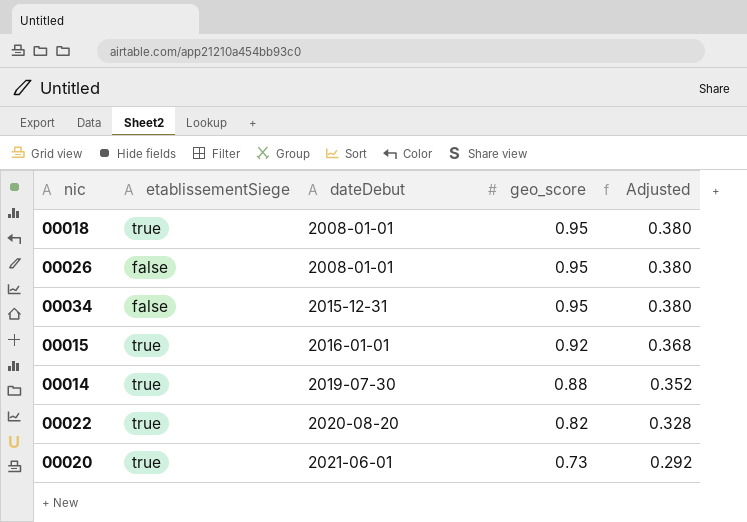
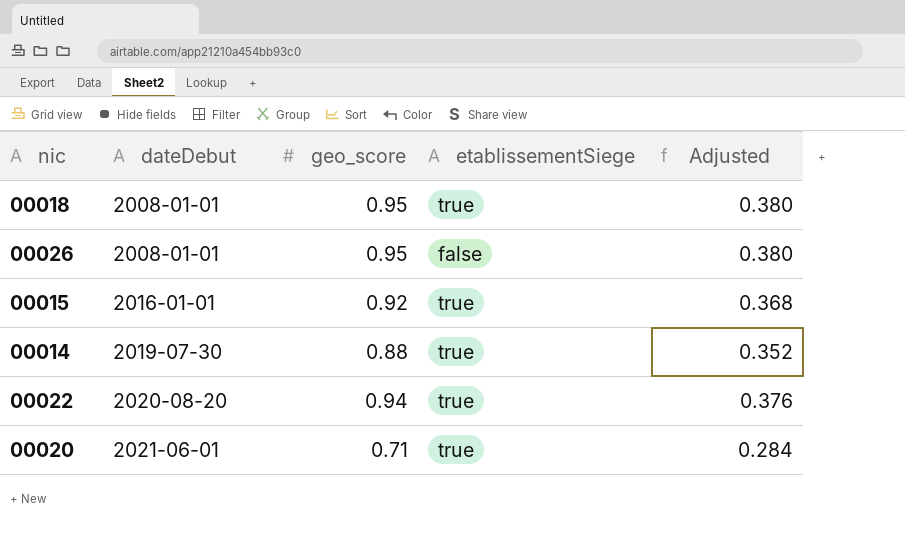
column etablissementSiege | position: 2 -> 4
row 00034: false | 2015-12-31 | 0.95 | 0.380 -> none
00022 | geo_score: 0.82 -> 0.94
00022 | Adjusted: 0.328 -> 0.376
00020 | geo_score: 0.73 -> 0.71
00020 | Adjusted: 0.292 -> 0.284

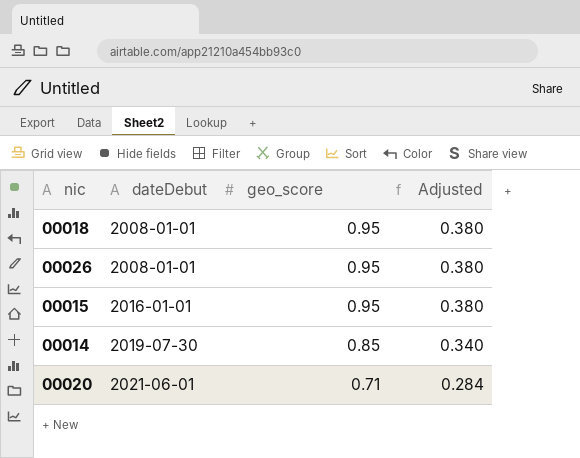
column etablissementSiege | position: 4 -> none
row 00022: 2020-08-20 | 0.94 | true | 0.376 -> none
00015 | geo_score: 0.92 -> 0.95
00015 | Adjusted: 0.368 -> 0.380
00014 | geo_score: 0.88 -> 0.85
00014 | Adjusted: 0.352 -> 0.340

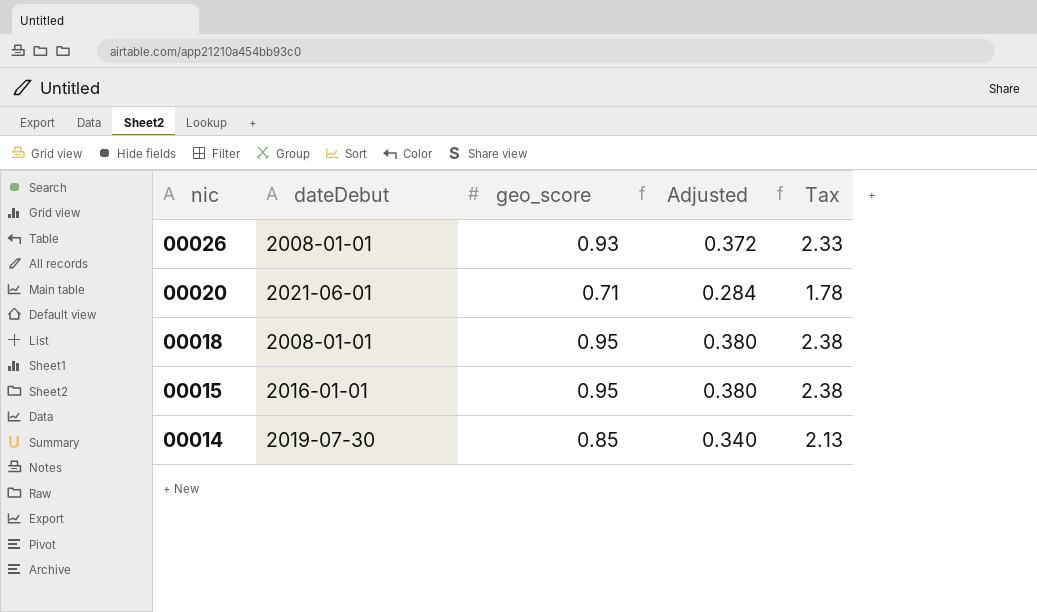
row order: dateDebut ascending -> nic descending
column Tax | formula: none -> [geo_score] * 2.5
00026 | geo_score: 0.95 -> 0.93
00026 | Adjusted: 0.380 -> 0.372

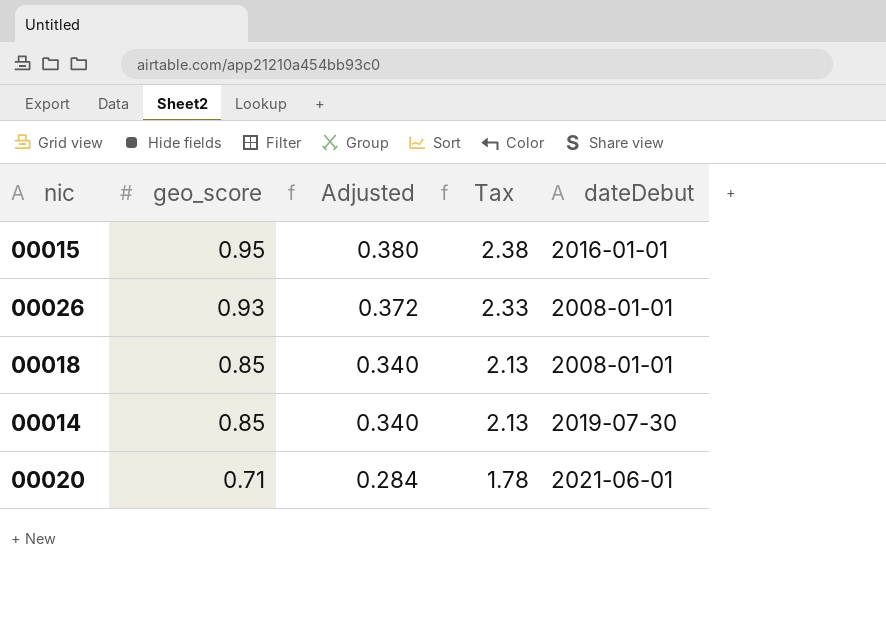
row order: nic descending -> geo_score descending
column dateDebut | position: 2 -> 5
00018 | geo_score: 0.95 -> 0.85
00018 | Adjusted: 0.380 -> 0.340
00018 | Tax: 2.38 -> 2.13

